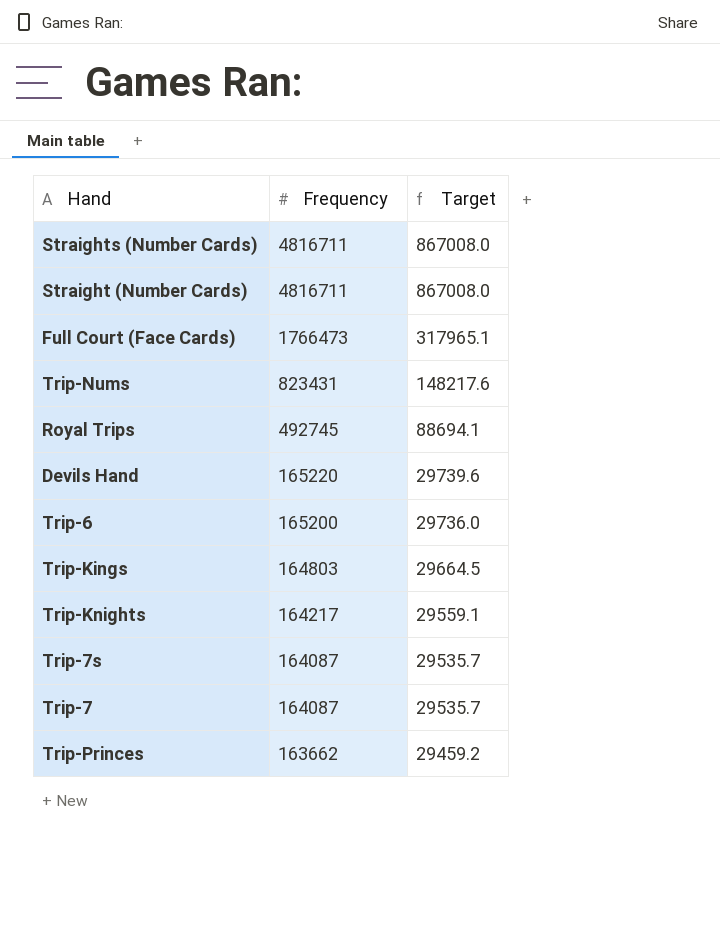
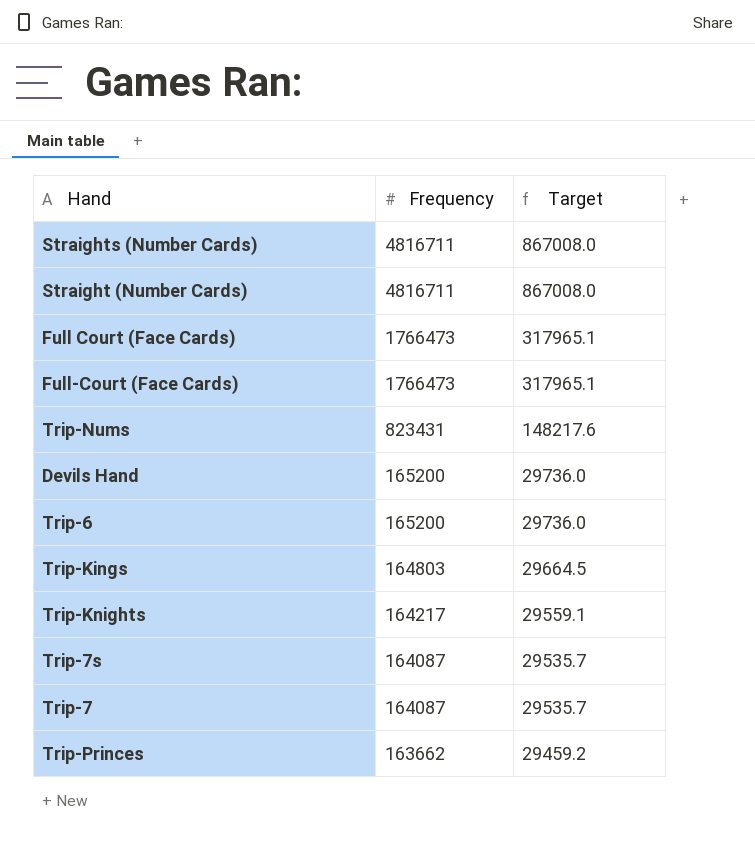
row Royal Trips: 492745 | 88694.1 -> none
row Full-Court (Face Cards): none -> 1766473 | 317965.1
Devils Hand | Frequency: 165220 -> 165200
Devils Hand | Target: 29739.6 -> 29736.0

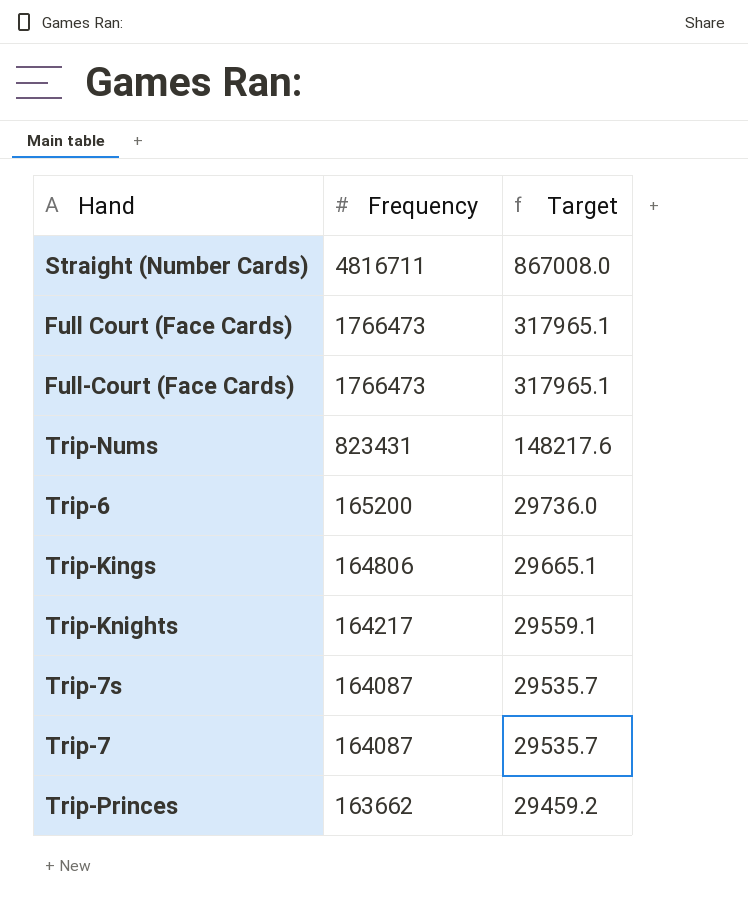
row Straights (Number Cards): 4816711 | 867008.0 -> none
row Devils Hand: 165200 | 29736.0 -> none
Trip-Kings | Frequency: 164803 -> 164806
Trip-Kings | Target: 29664.5 -> 29665.1

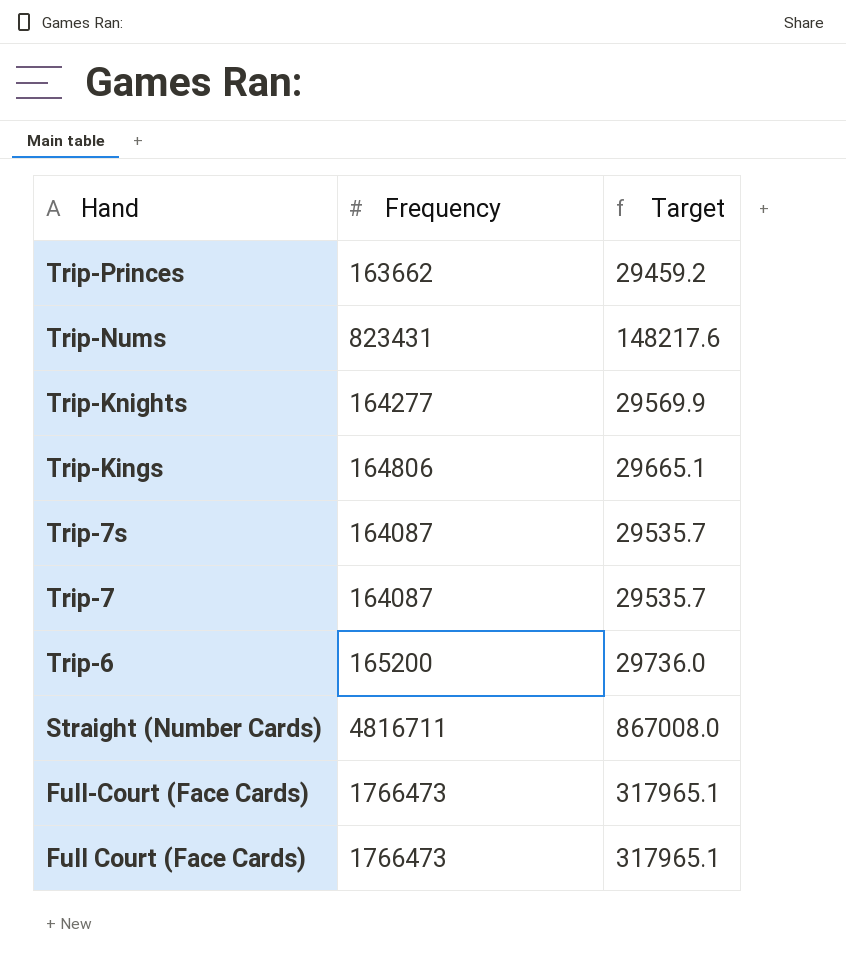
row order: Frequency descending -> Hand descending
Trip-Knights | Frequency: 164217 -> 164277
Trip-Knights | Target: 29559.1 -> 29569.9

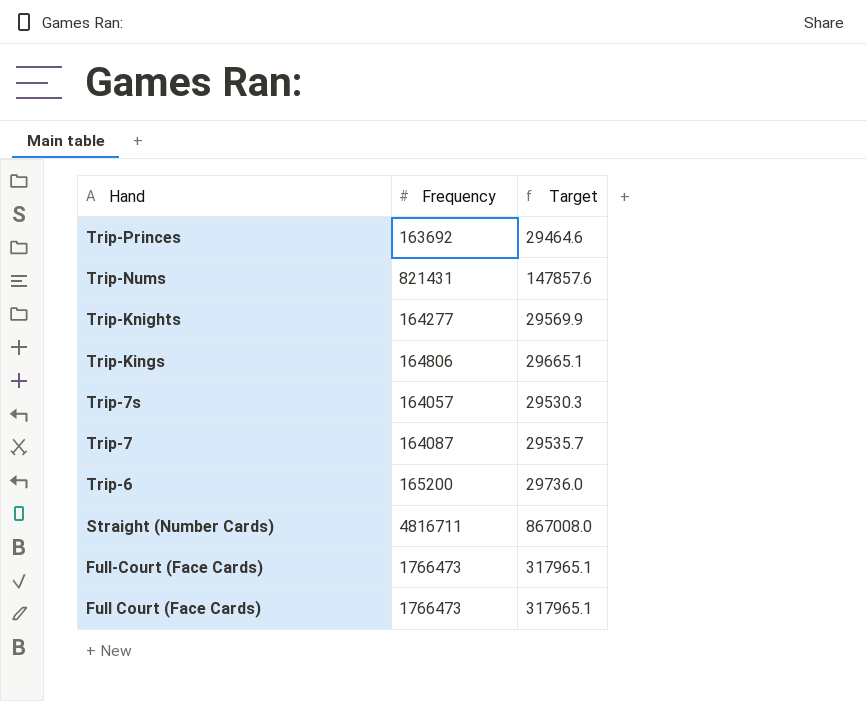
Trip-Princes | Frequency: 163662 -> 163692
Trip-Princes | Target: 29459.2 -> 29464.6
Trip-Nums | Frequency: 823431 -> 821431
Trip-Nums | Target: 148217.6 -> 147857.6
Trip-7s | Frequency: 164087 -> 164057
Trip-7s | Target: 29535.7 -> 29530.3

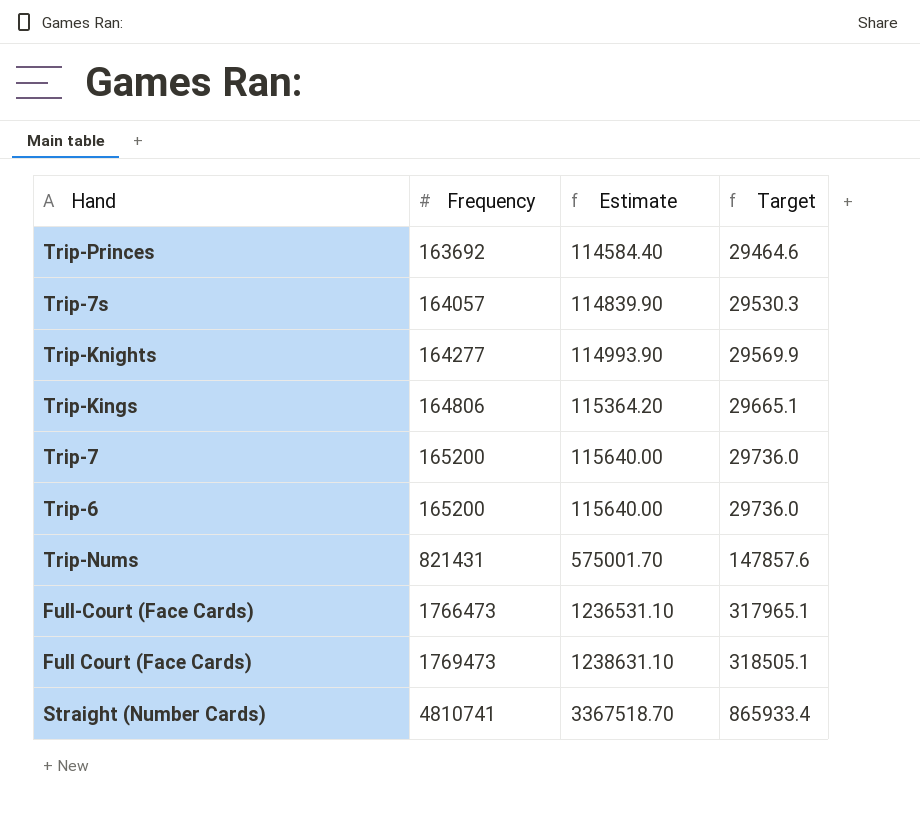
row order: Hand descending -> Frequency ascending
column Estimate | formula: none -> [Frequency] * 0.7
Trip-7 | Frequency: 164087 -> 165200
Trip-7 | Target: 29535.7 -> 29736.0
Full Court (Face Cards) | Frequency: 1766473 -> 1769473
Full Court (Face Cards) | Target: 317965.1 -> 318505.1
Straight (Number Cards) | Frequency: 4816711 -> 4810741
Straight (Number Cards) | Target: 867008.0 -> 865933.4

